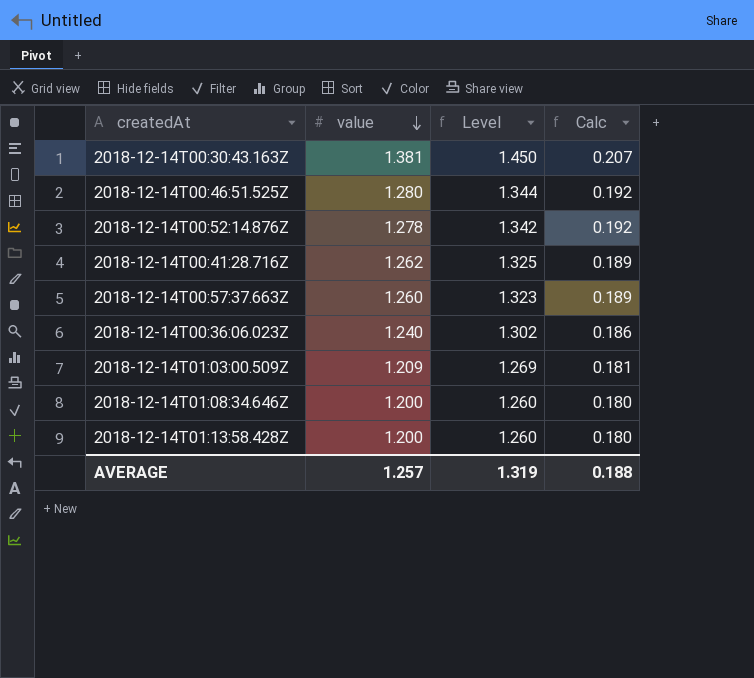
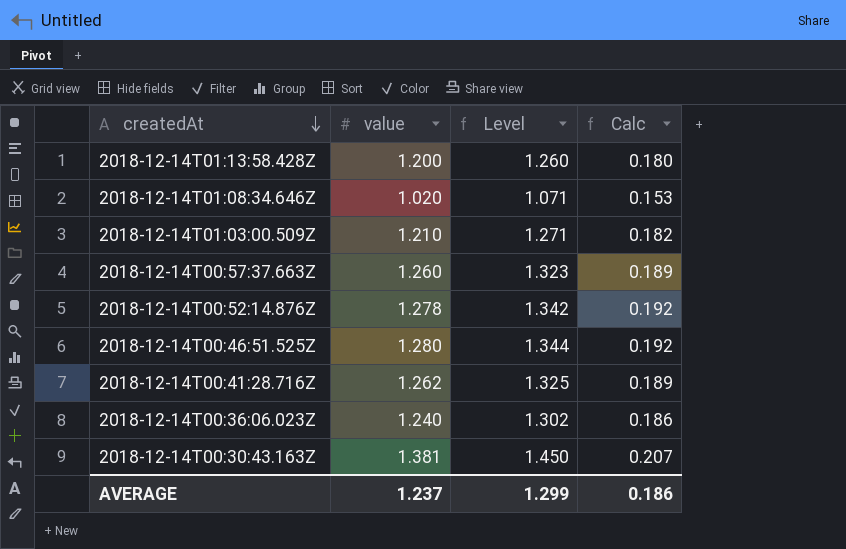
row order: value descending -> createdAt descending
2018-12-14T01:08:34.646Z | value: 1.200 -> 1.020
2018-12-14T01:08:34.646Z | Level: 1.260 -> 1.071
2018-12-14T01:08:34.646Z | Calc: 0.180 -> 0.153
2018-12-14T01:03:00.509Z | value: 1.209 -> 1.210
2018-12-14T01:03:00.509Z | Level: 1.269 -> 1.271
2018-12-14T01:03:00.509Z | Calc: 0.181 -> 0.182
AVERAGE | value: 1.257 -> 1.237
AVERAGE | Level: 1.319 -> 1.299
AVERAGE | Calc: 0.188 -> 0.186

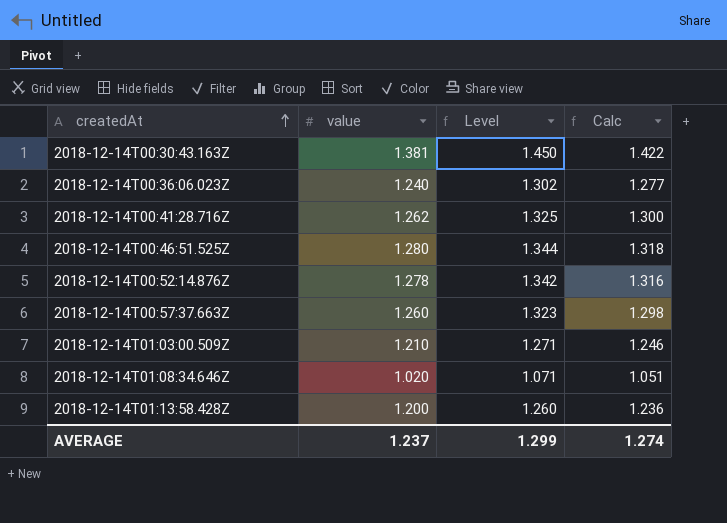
row order: createdAt descending -> createdAt ascending
column Calc | formula: [value] * 0.15 -> [value] * 1.03
AVERAGE | Calc: 0.186 -> 1.274

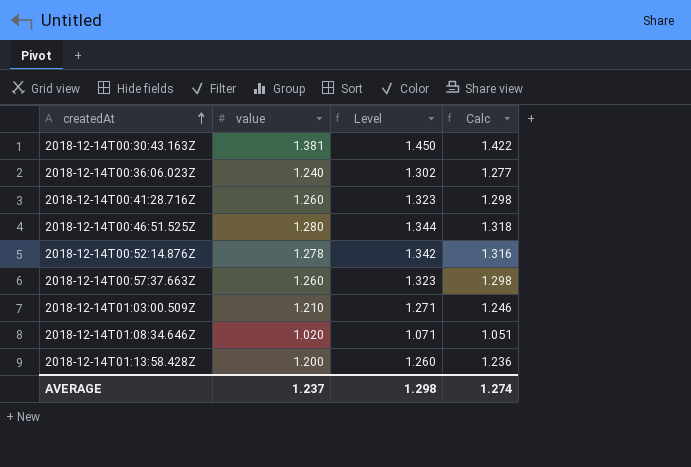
2018-12-14T00:41:28.716Z | value: 1.262 -> 1.260
2018-12-14T00:41:28.716Z | Level: 1.325 -> 1.323
2018-12-14T00:41:28.716Z | Calc: 1.300 -> 1.298
AVERAGE | Level: 1.299 -> 1.298

